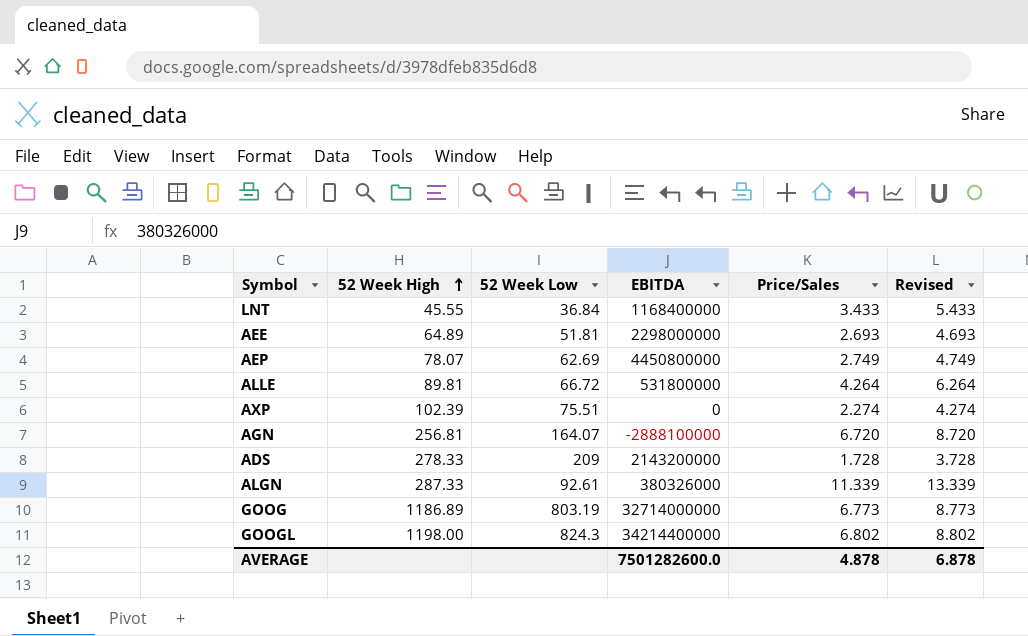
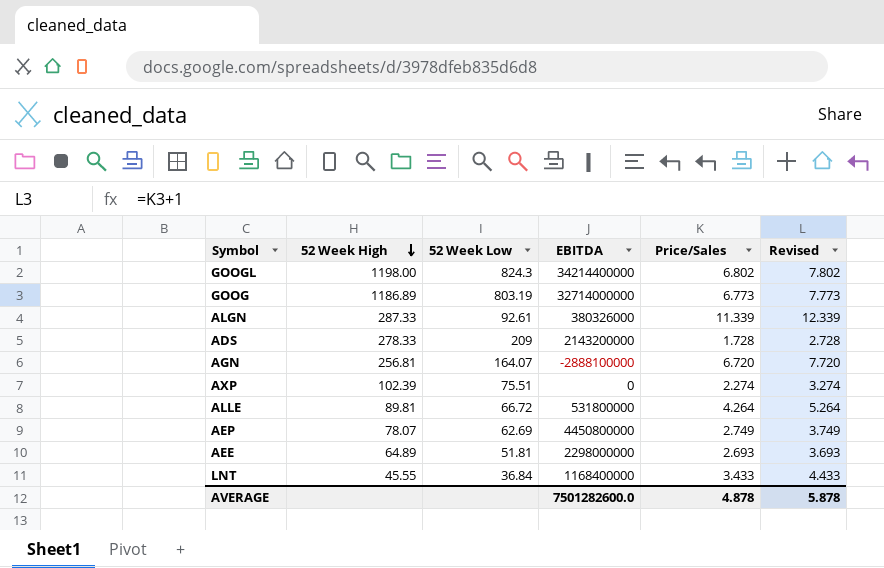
row order: 52 Week High ascending -> 52 Week High descending
column Revised | formula: [Price/Sales] + 2 -> [Price/Sales] + 1
AVERAGE | Revised: 6.878 -> 5.878

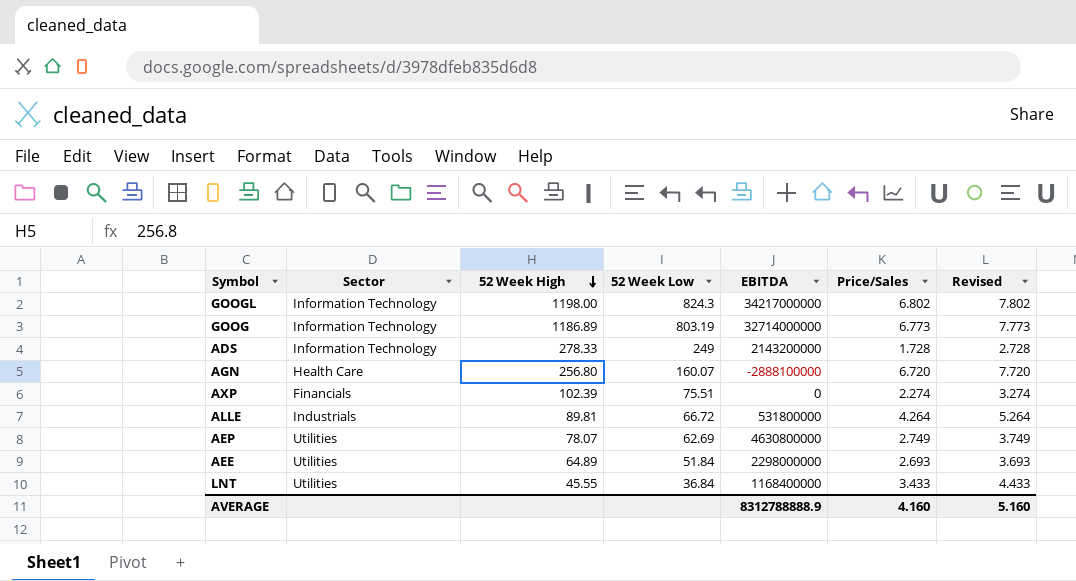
column Sector | position: none -> 2
row ALGN: 287.33 | 92.61 | 380326000 | 11.339 | 12.339 -> none
GOOGL | EBITDA: 34214400000 -> 34217000000
ADS | 52 Week Low: 209 -> 249
AGN | 52 Week High: 256.81 -> 256.80
AGN | 52 Week Low: 164.07 -> 160.07
AEP | EBITDA: 4450800000 -> 4630800000
AEE | 52 Week Low: 51.81 -> 51.84
AVERAGE | EBITDA: 7501282600.0 -> 8312788888.9
AVERAGE | Price/Sales: 4.878 -> 4.160
AVERAGE | Revised: 5.878 -> 5.160

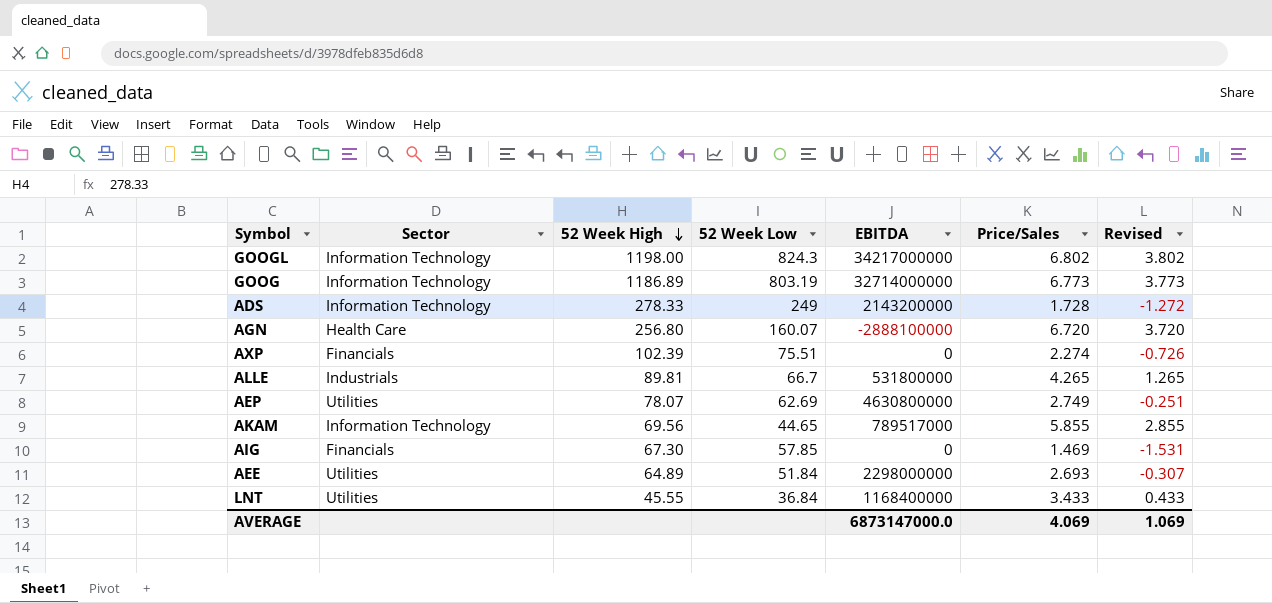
column Revised | formula: [Price/Sales] + 1 -> [Price/Sales] - 3
ALLE | 52 Week Low: 66.72 -> 66.7
ALLE | Price/Sales: 4.264 -> 4.265
row AKAM: none -> Information Technology | 69.56 | 44.65 | 789517000 | 5.855 | 2.855
row AIG: none -> Financials | 67.30 | 57.85 | 0 | 1.469 | -1.531
AVERAGE | EBITDA: 8312788888.9 -> 6873147000.0
AVERAGE | Price/Sales: 4.160 -> 4.069
AVERAGE | Revised: 5.160 -> 1.069

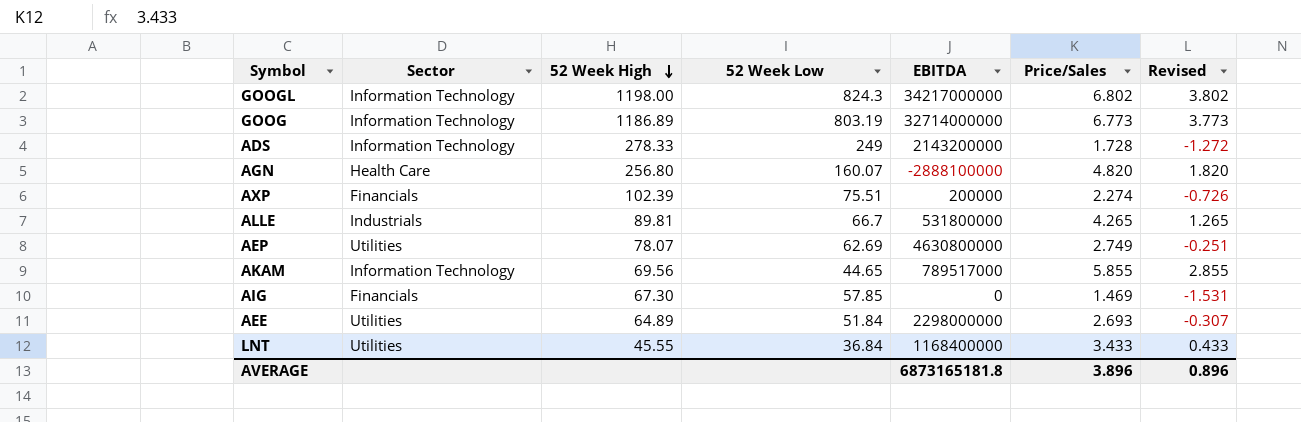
AGN | Price/Sales: 6.720 -> 4.820
AGN | Revised: 3.720 -> 1.820
AXP | EBITDA: 0 -> 200000
AVERAGE | EBITDA: 6873147000.0 -> 6873165181.8
AVERAGE | Price/Sales: 4.069 -> 3.896
AVERAGE | Revised: 1.069 -> 0.896

